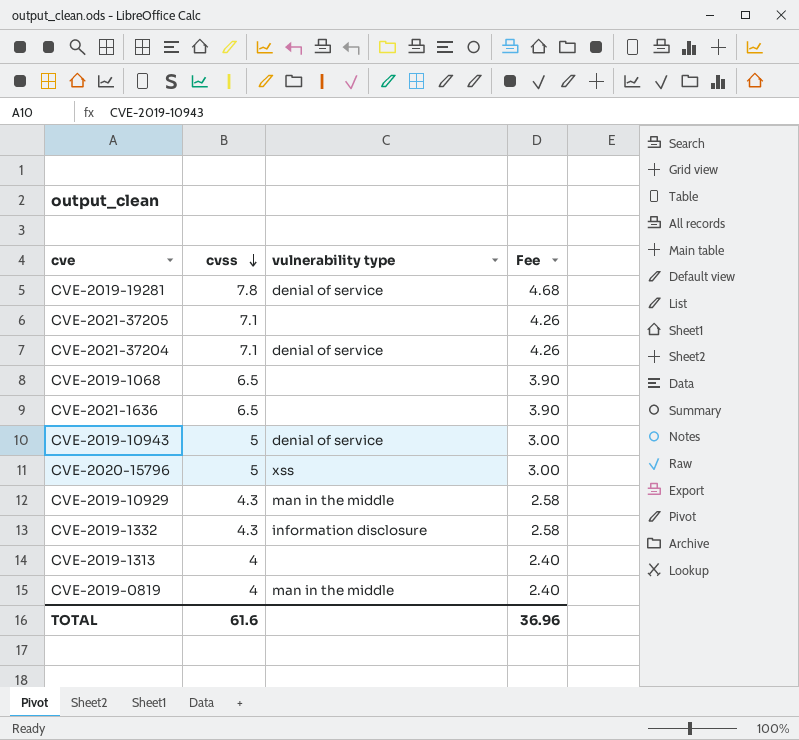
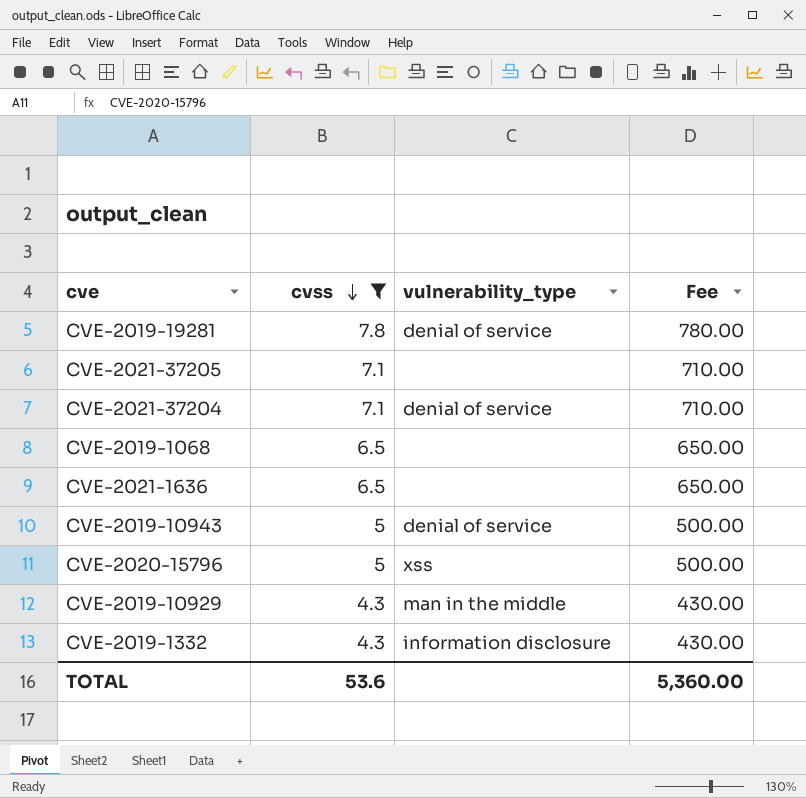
filter: none -> cvss != 4
column name: vulnerability type -> vulnerability_type
column Fee | formula: [cvss] * 0.6 -> [cvss] * 100
TOTAL | cvss: 61.6 -> 53.6
TOTAL | Fee: 36.96 -> 5,360.00

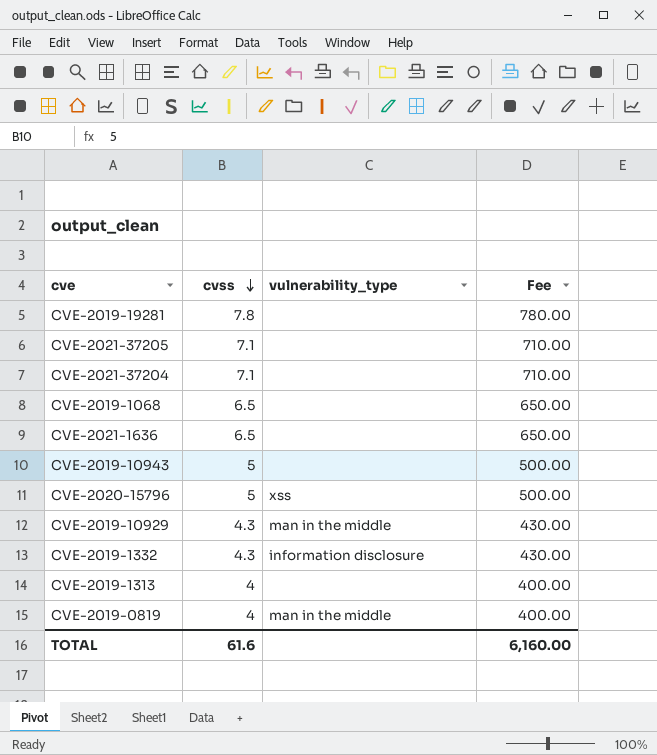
filter: cvss != 4 -> none
CVE-2019-19281 | vulnerability_type: denial of service -> none
CVE-2021-37204 | vulnerability_type: denial of service -> none
CVE-2019-10943 | vulnerability_type: denial of service -> none
TOTAL | cvss: 53.6 -> 61.6
TOTAL | Fee: 5,360.00 -> 6,160.00

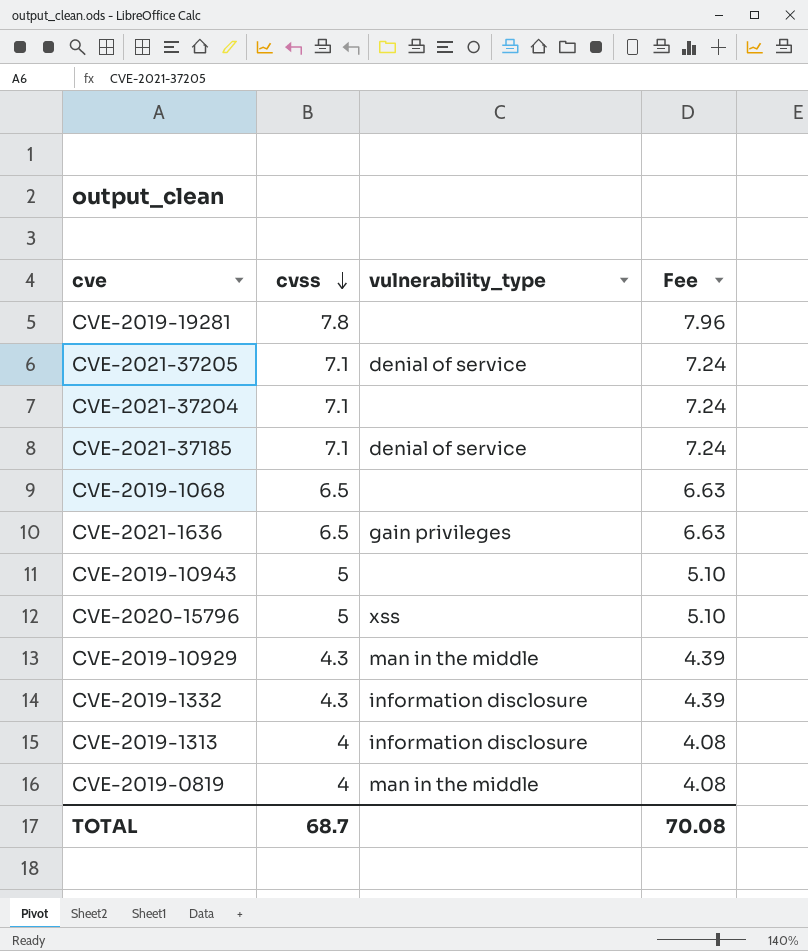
column Fee | formula: [cvss] * 100 -> [cvss] * 1.02
CVE-2021-37205 | vulnerability_type: none -> denial of service
row CVE-2021-37185: none -> 7.1 | denial of service | 7.24
CVE-2021-1636 | vulnerability_type: none -> gain privileges
CVE-2019-1313 | vulnerability_type: none -> information disclosure
TOTAL | cvss: 61.6 -> 68.7
TOTAL | Fee: 6,160.00 -> 70.08

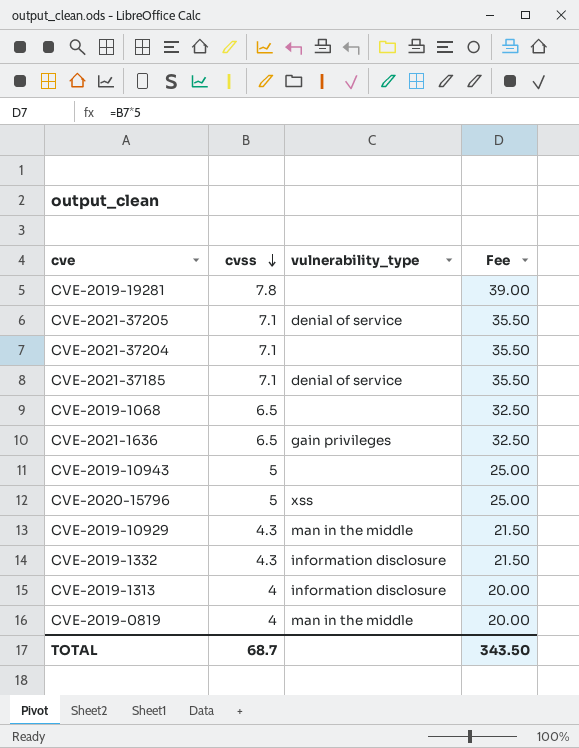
column Fee | formula: [cvss] * 1.02 -> [cvss] * 5
TOTAL | Fee: 70.08 -> 343.50

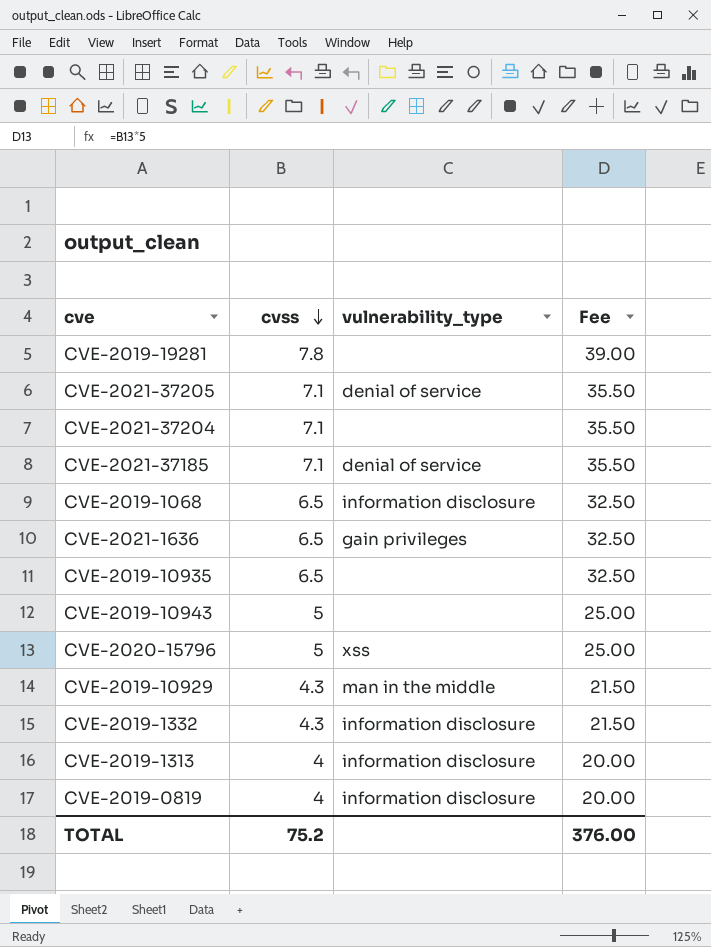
CVE-2019-1068 | vulnerability_type: none -> information disclosure
row CVE-2019-10935: none -> 6.5 | none | 32.50
CVE-2019-0819 | vulnerability_type: man in the middle -> information disclosure
TOTAL | cvss: 68.7 -> 75.2
TOTAL | Fee: 343.50 -> 376.00

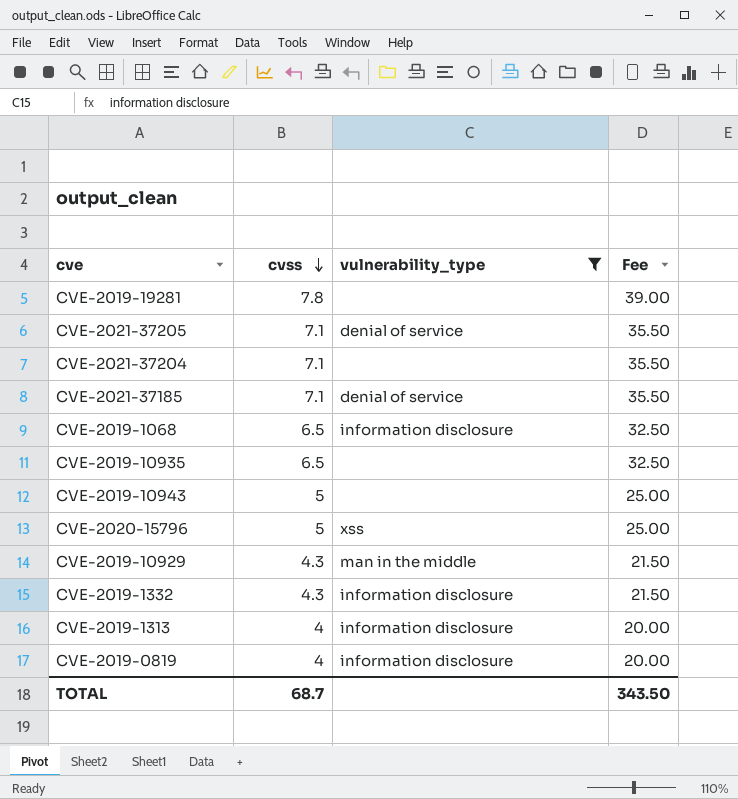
filter: none -> vulnerability_type != gain privileges
TOTAL | cvss: 75.2 -> 68.7
TOTAL | Fee: 376.00 -> 343.50

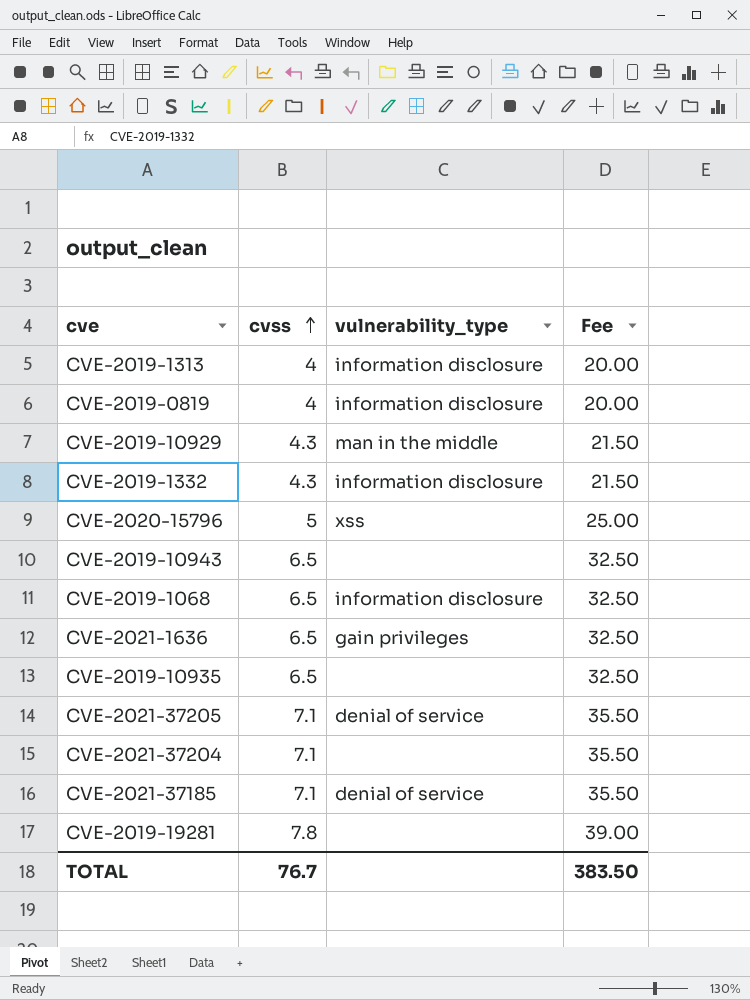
filter: vulnerability_type != gain privileges -> none
row order: cvss descending -> cvss ascending
CVE-2019-10943 | cvss: 5 -> 6.5
CVE-2019-10943 | Fee: 25.00 -> 32.50
TOTAL | cvss: 68.7 -> 76.7
TOTAL | Fee: 343.50 -> 383.50

